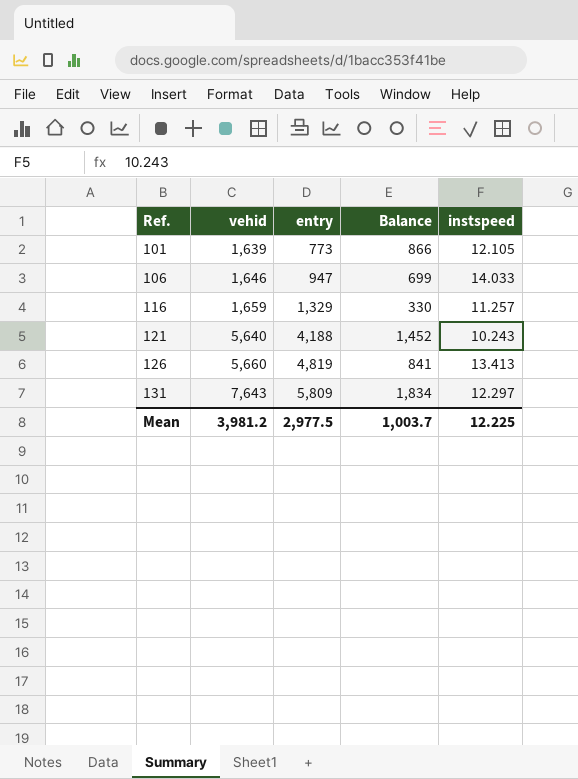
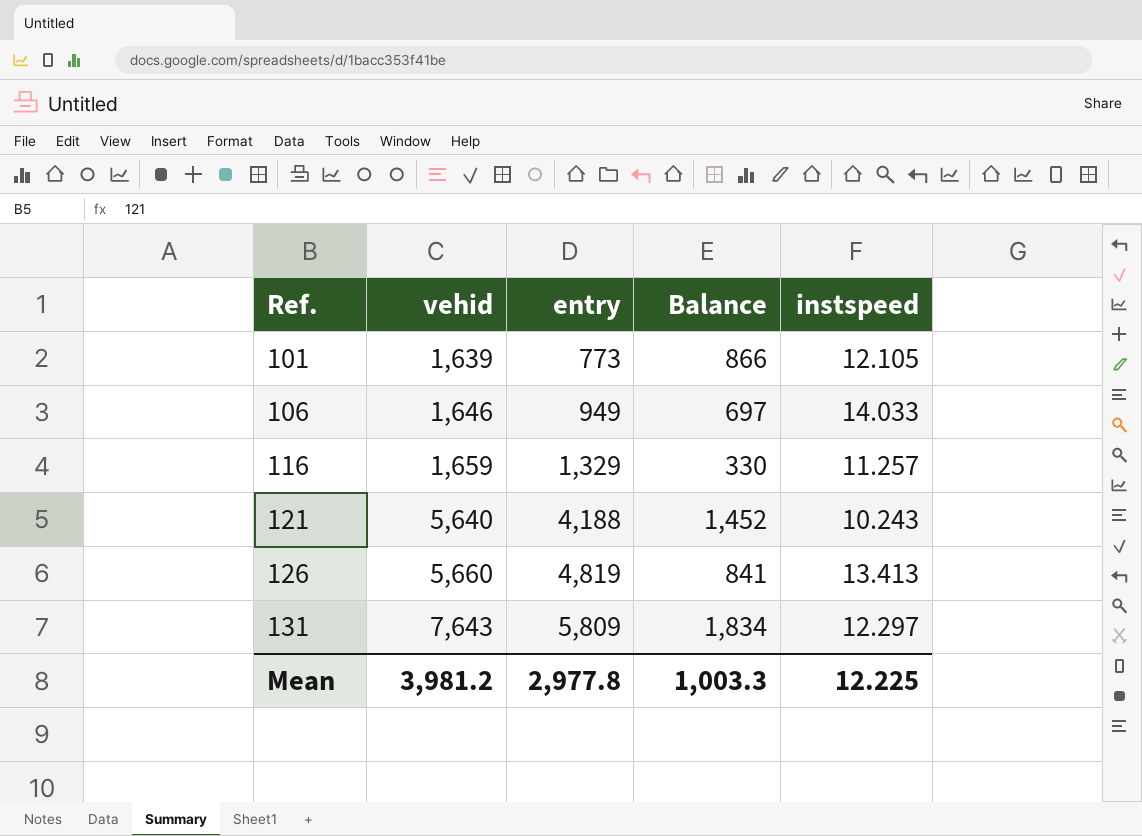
106 | entry: 947 -> 949
106 | Balance: 699 -> 697
Mean | entry: 2,977.5 -> 2,977.8
Mean | Balance: 1,003.7 -> 1,003.3

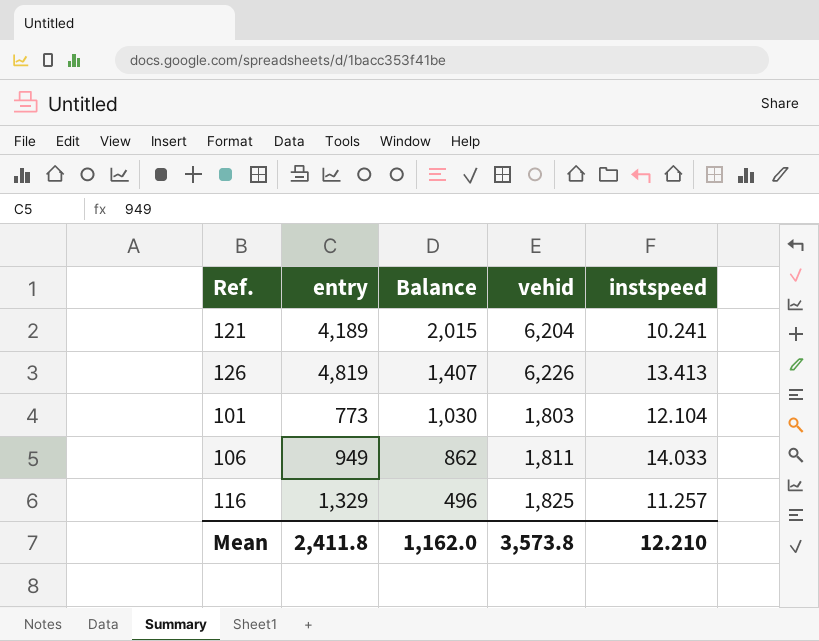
row order: Ref. ascending -> Balance descending
column vehid | position: 2 -> 4
row 131: 7,643 | 5,809 | 1,834 | 12.297 -> none
121 | entry: 4,188 -> 4,189
121 | Balance: 1,452 -> 2,015
121 | vehid: 5,640 -> 6,204
121 | instspeed: 10.243 -> 10.241
126 | Balance: 841 -> 1,407
126 | vehid: 5,660 -> 6,226
101 | Balance: 866 -> 1,030
101 | vehid: 1,639 -> 1,803
101 | instspeed: 12.105 -> 12.104
106 | Balance: 697 -> 862
106 | vehid: 1,646 -> 1,811
116 | Balance: 330 -> 496
116 | vehid: 1,659 -> 1,825
Mean | entry: 2,977.8 -> 2,411.8
Mean | Balance: 1,003.3 -> 1,162.0
Mean | vehid: 3,981.2 -> 3,573.8
Mean | instspeed: 12.225 -> 12.210

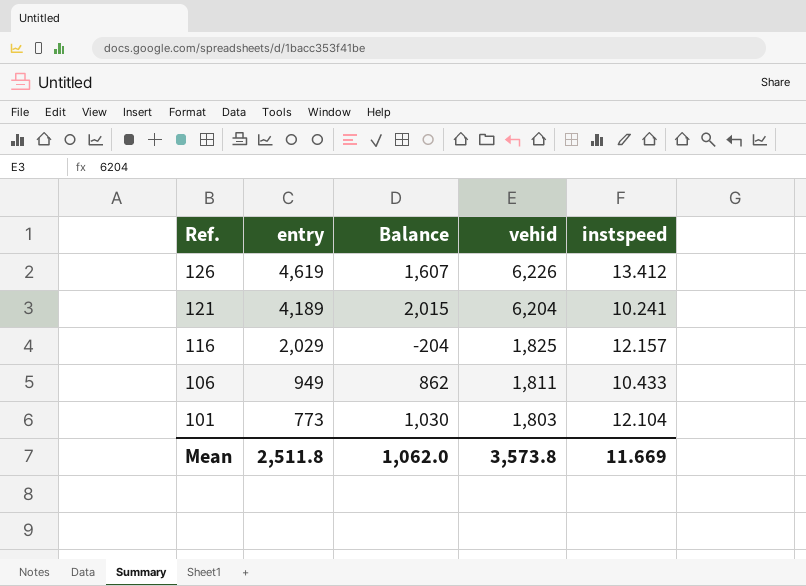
row order: Balance descending -> Ref. descending
126 | entry: 4,819 -> 4,619
126 | Balance: 1,407 -> 1,607
126 | instspeed: 13.413 -> 13.412
116 | entry: 1,329 -> 2,029
116 | Balance: 496 -> -204
116 | instspeed: 11.257 -> 12.157
106 | instspeed: 14.033 -> 10.433
Mean | entry: 2,411.8 -> 2,511.8
Mean | Balance: 1,162.0 -> 1,062.0
Mean | instspeed: 12.210 -> 11.669

